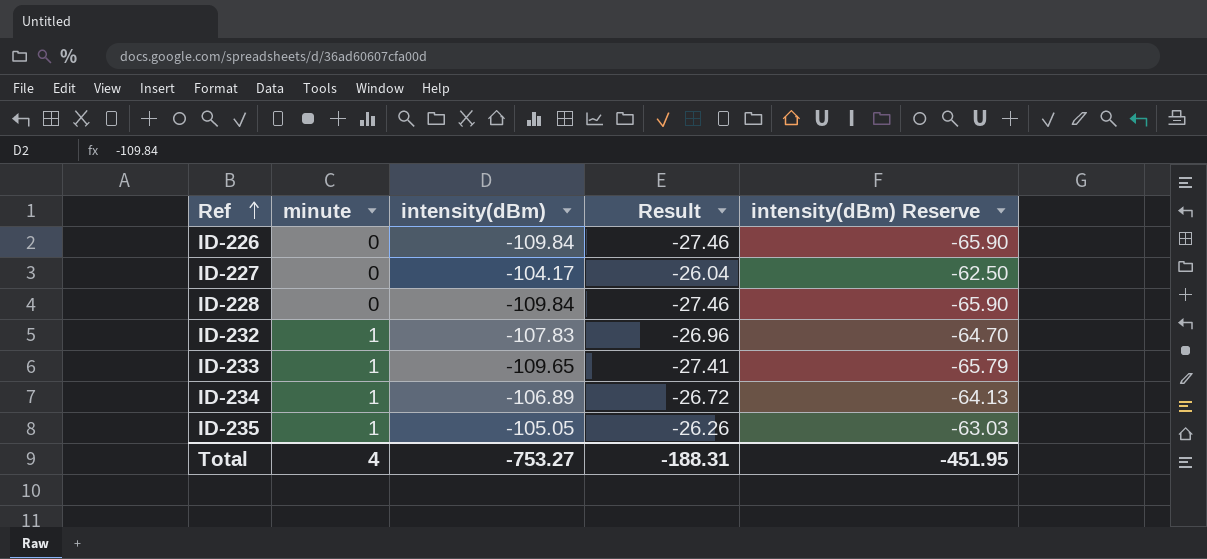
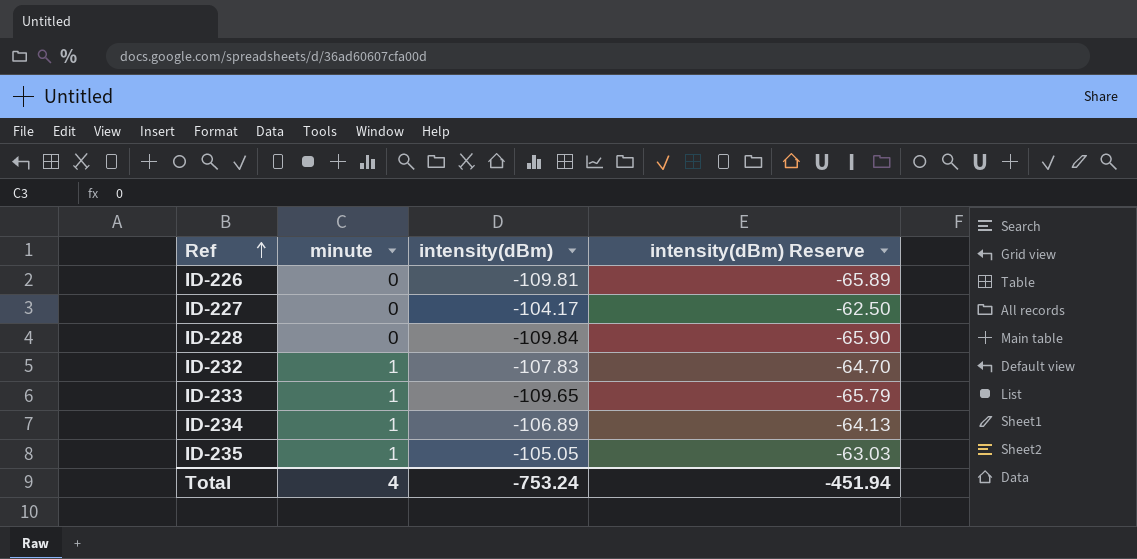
column Result | formula: [intensity(dBm)] * 0.25 -> none
ID-226 | intensity(dBm): -109.84 -> -109.81
ID-226 | intensity(dBm) Reserve: -65.90 -> -65.89
Total | intensity(dBm): -753.27 -> -753.24
Total | intensity(dBm) Reserve: -451.95 -> -451.94

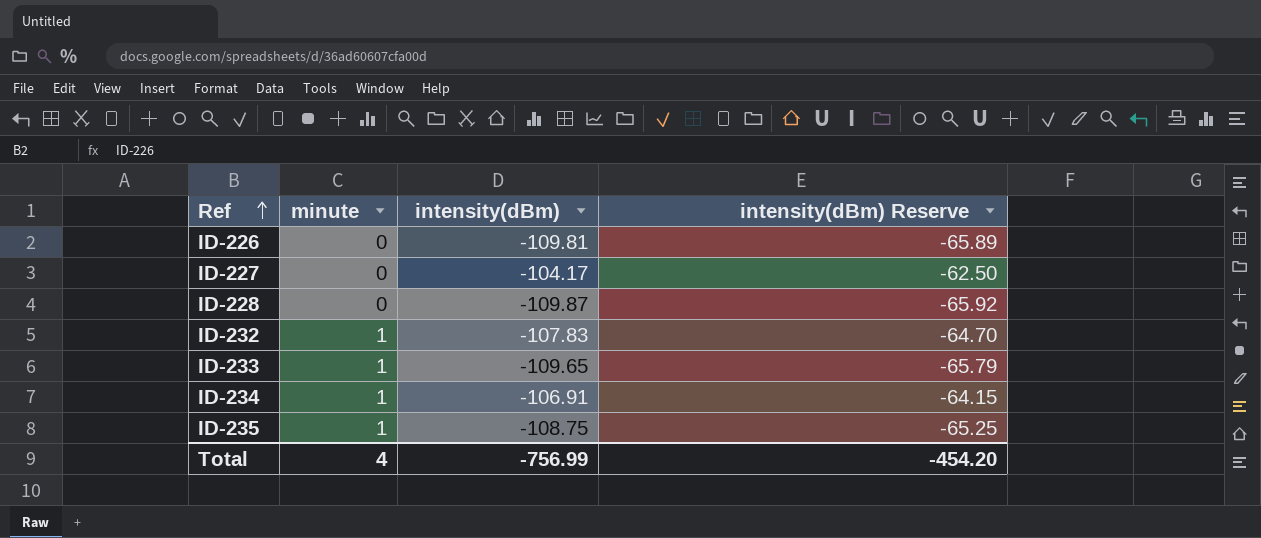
ID-228 | intensity(dBm): -109.84 -> -109.87
ID-228 | intensity(dBm) Reserve: -65.90 -> -65.92
ID-234 | intensity(dBm): -106.89 -> -106.91
ID-234 | intensity(dBm) Reserve: -64.13 -> -64.15
ID-235 | intensity(dBm): -105.05 -> -108.75
ID-235 | intensity(dBm) Reserve: -63.03 -> -65.25
Total | intensity(dBm): -753.24 -> -756.99
Total | intensity(dBm) Reserve: -451.94 -> -454.20

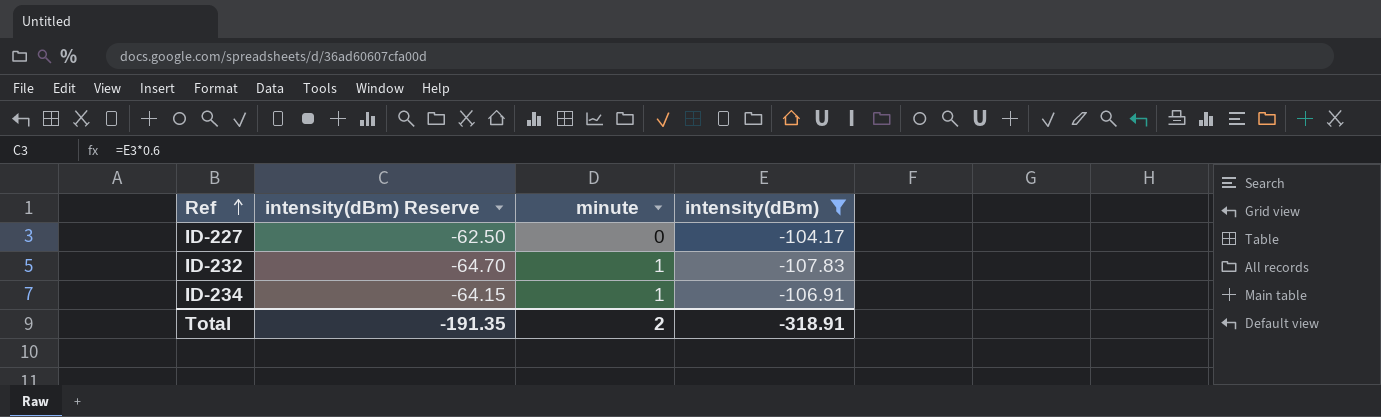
filter: none -> intensity(dBm) >= -107.83
column intensity(dBm) Reserve | position: 4 -> 2
Total | intensity(dBm) Reserve: -454.20 -> -191.35
Total | minute: 4 -> 2
Total | intensity(dBm): -756.99 -> -318.91

